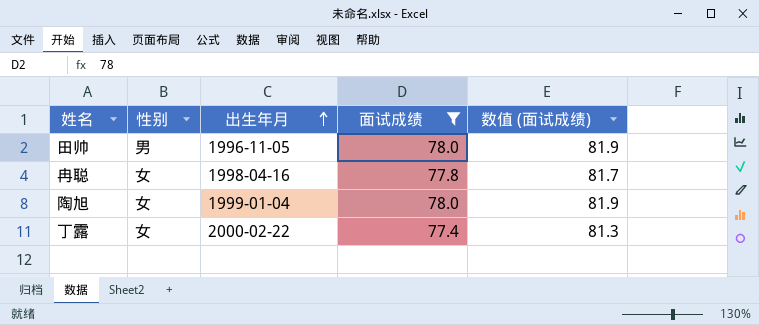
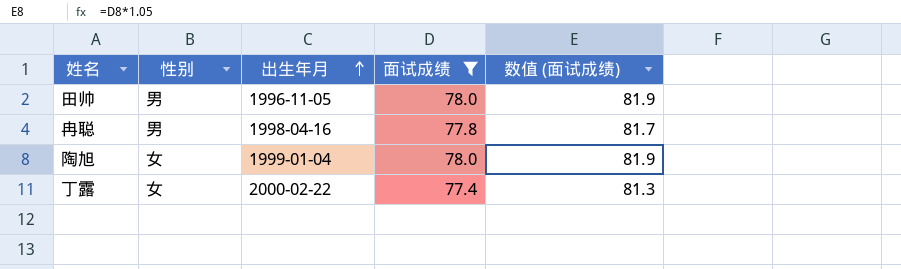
冉聪 | 性别: 女 -> 男

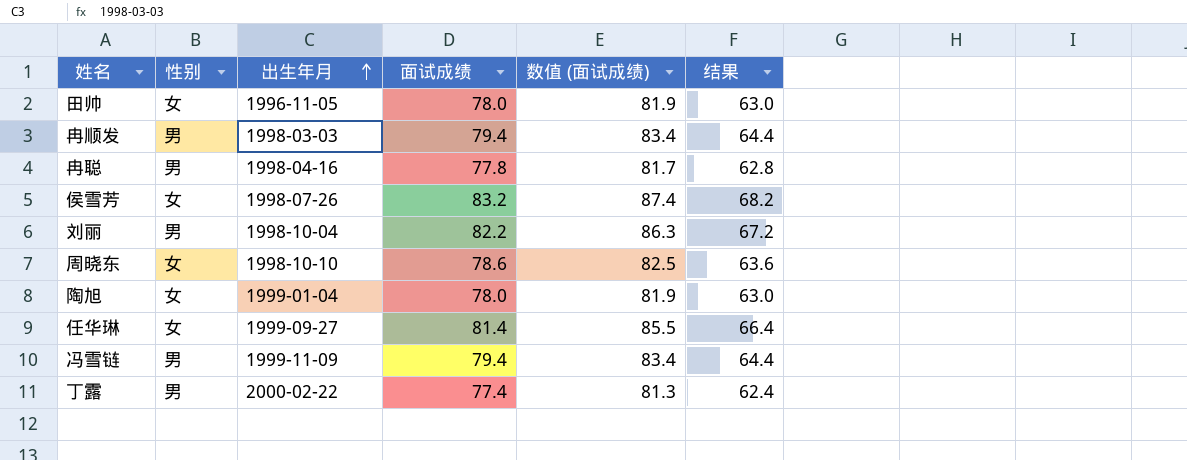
filter: 面试成绩 <= 78.0 -> none
column 结果 | formula: none -> [面试成绩] - 15
田帅 | 性别: 男 -> 女
丁露 | 性别: 女 -> 男

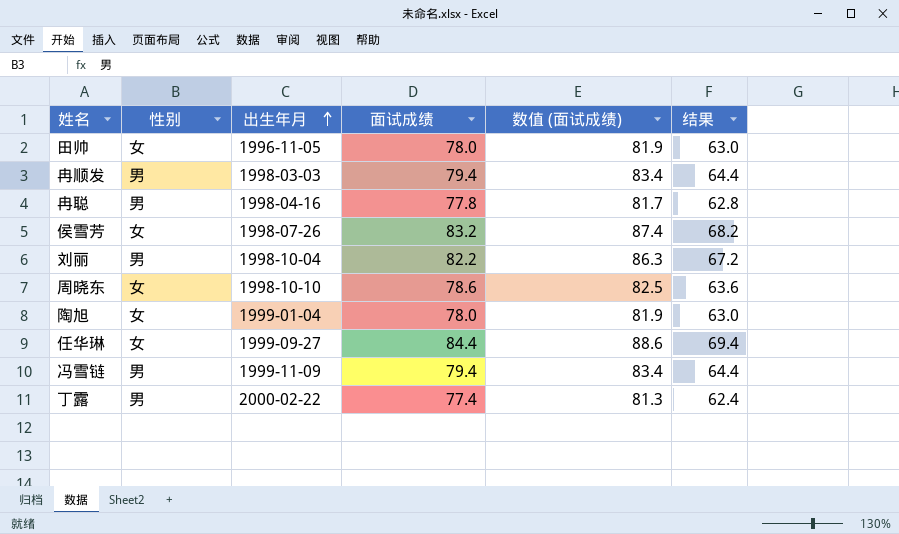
任华琳 | 面试成绩: 81.4 -> 84.4
任华琳 | 数值 (面试成绩): 85.5 -> 88.6
任华琳 | 结果: 66.4 -> 69.4

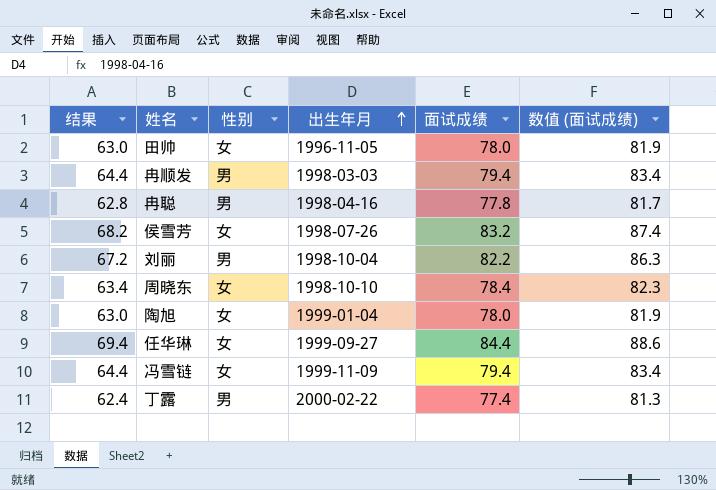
column 结果 | position: 6 -> 1
周晓东 | 结果: 63.6 -> 63.4
周晓东 | 面试成绩: 78.6 -> 78.4
周晓东 | 数值 (面试成绩): 82.5 -> 82.3
冯雪链 | 性别: 男 -> 女

